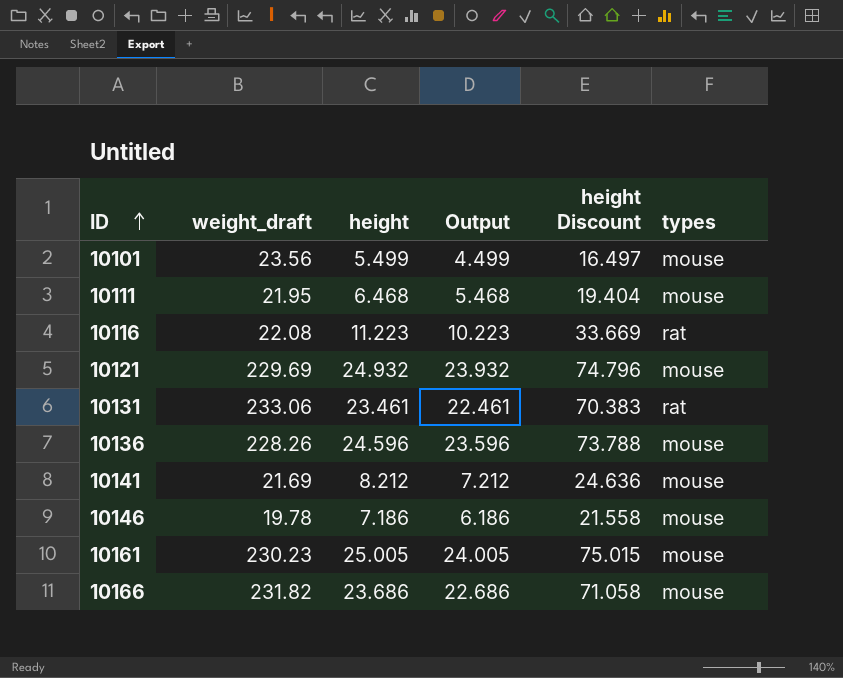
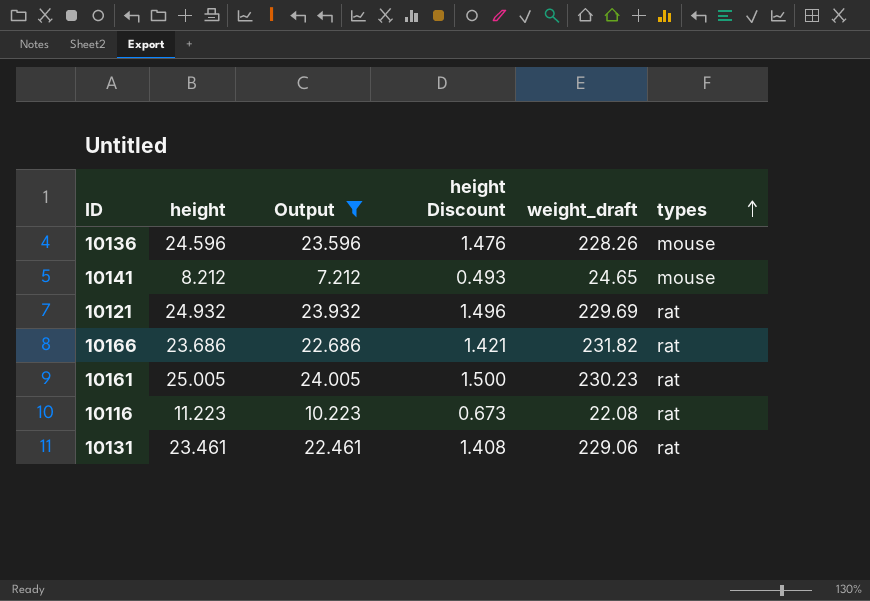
filter: none -> Output >= 7.212
row order: ID ascending -> types ascending
column height Discount | formula: [height] * 3 -> [height] * 0.06
column weight_draft | position: 2 -> 5
10141 | weight_draft: 21.69 -> 24.65
10121 | types: mouse -> rat
10166 | types: mouse -> rat
10161 | types: mouse -> rat
10131 | weight_draft: 233.06 -> 229.06

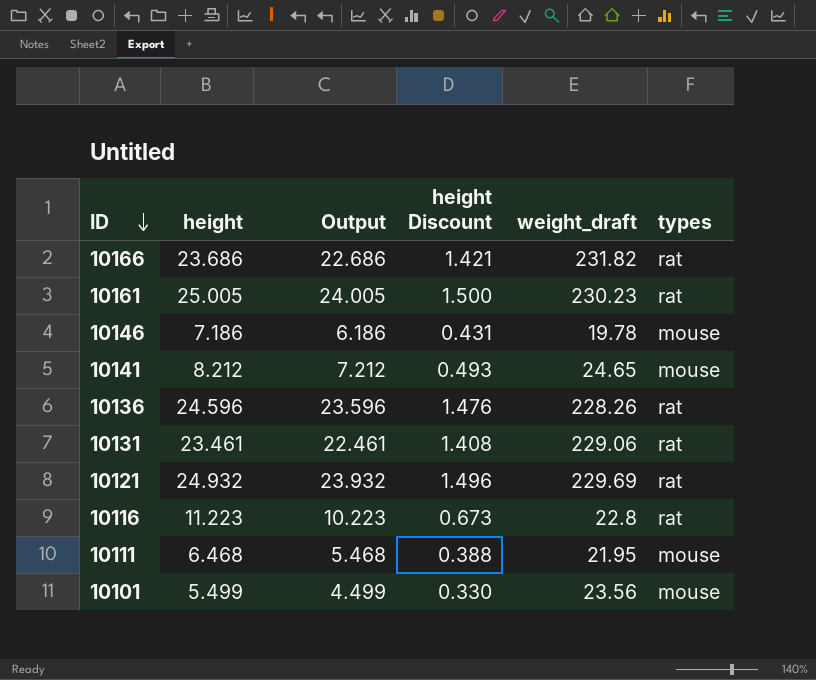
filter: Output >= 7.212 -> none
row order: types ascending -> ID descending
10136 | types: mouse -> rat
10116 | weight_draft: 22.08 -> 22.8

